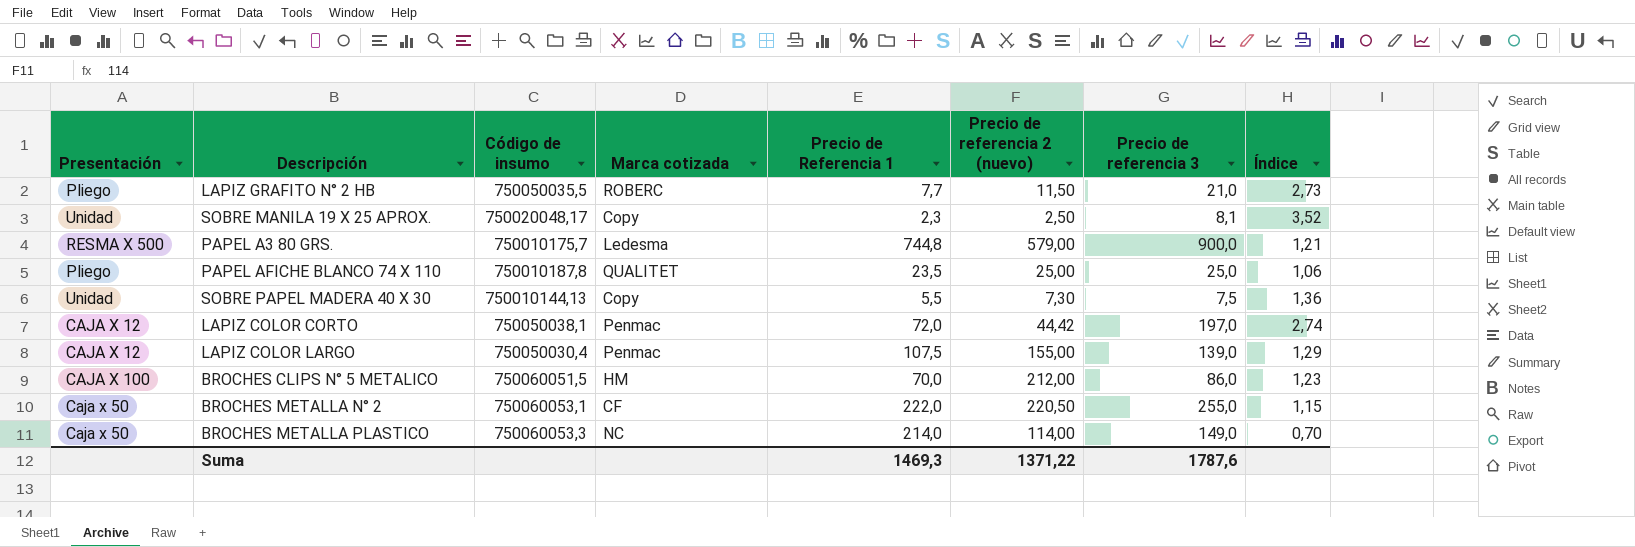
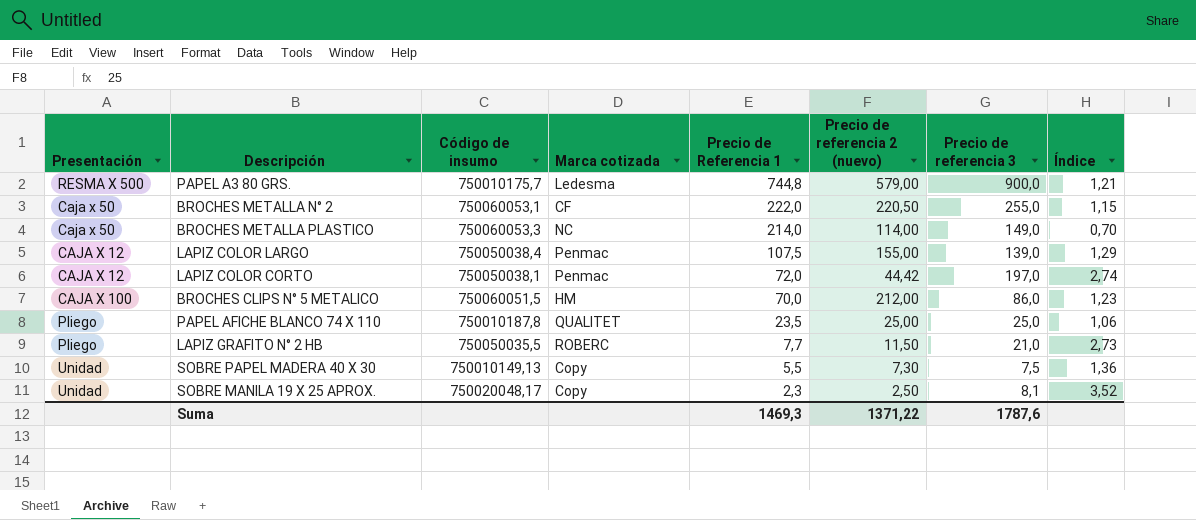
row order: none -> Precio de Referencia 1 descending
LAPIZ COLOR LARGO | Código de insumo: 750050030,4 -> 750050038,4
SOBRE PAPEL MADERA 40 X 30 | Código de insumo: 750010144,13 -> 750010149,13

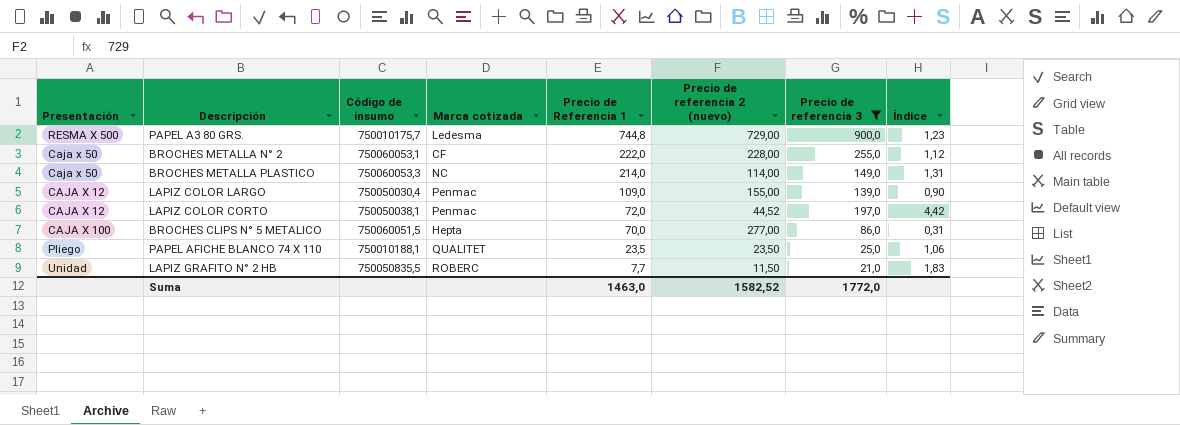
filter: none -> Precio de referencia 3 >= 21,0
column Índice | formula: [Precio de referencia 3] / [Precio de Referencia 1] -> [Precio de referencia 3] / [Precio de referencia 2 (nuevo)]
PAPEL A3 80 GRS. | Precio de referencia 2 (nuevo): 579,00 -> 729,00
BROCHES METALLA N° 2 | Precio de referencia 2 (nuevo): 220,50 -> 228,00
LAPIZ COLOR LARGO | Código de insumo: 750050038,4 -> 750050030,4
LAPIZ COLOR LARGO | Precio de Referencia 1: 107,5 -> 109,0
LAPIZ COLOR CORTO | Precio de referencia 2 (nuevo): 44,42 -> 44,52
BROCHES CLIPS N° 5 METALICO | Marca cotizada: HM -> Hepta
BROCHES CLIPS N° 5 METALICO | Precio de referencia 2 (nuevo): 212,00 -> 277,00
PAPEL AFICHE BLANCO 74 X 110 | Código de insumo: 750010187,8 -> 750010188,1
PAPEL AFICHE BLANCO 74 X 110 | Precio de referencia 2 (nuevo): 25,00 -> 23,50
LAPIZ GRAFITO N° 2 HB | Presentación: Pliego -> Unidad
LAPIZ GRAFITO N° 2 HB | Código de insumo: 750050035,5 -> 750050835,5
Suma | Precio de Referencia 1: 1469,3 -> 1463,0
Suma | Precio de referencia 2 (nuevo): 1371,22 -> 1582,52
Suma | Precio de referencia 3: 1787,6 -> 1772,0

